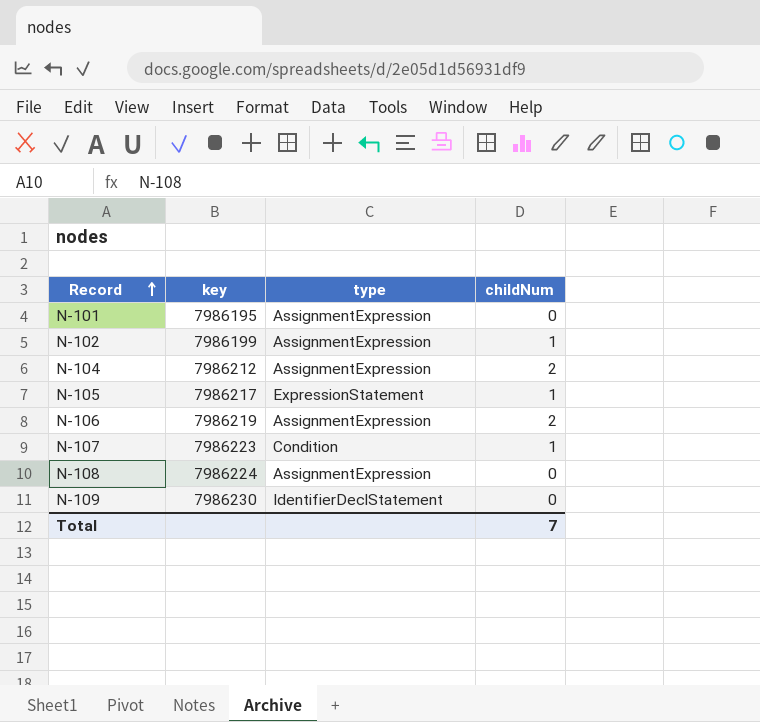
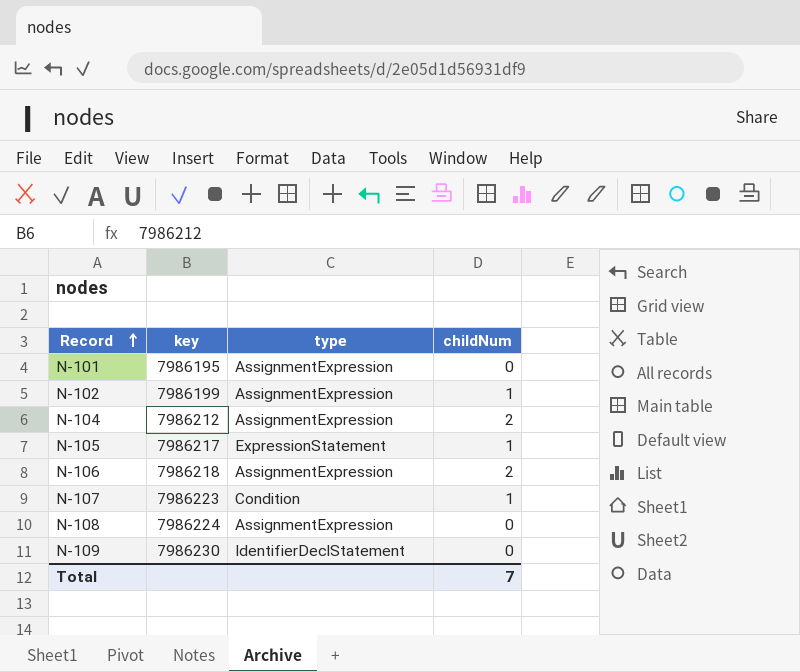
N-106 | key: 7986219 -> 7986218

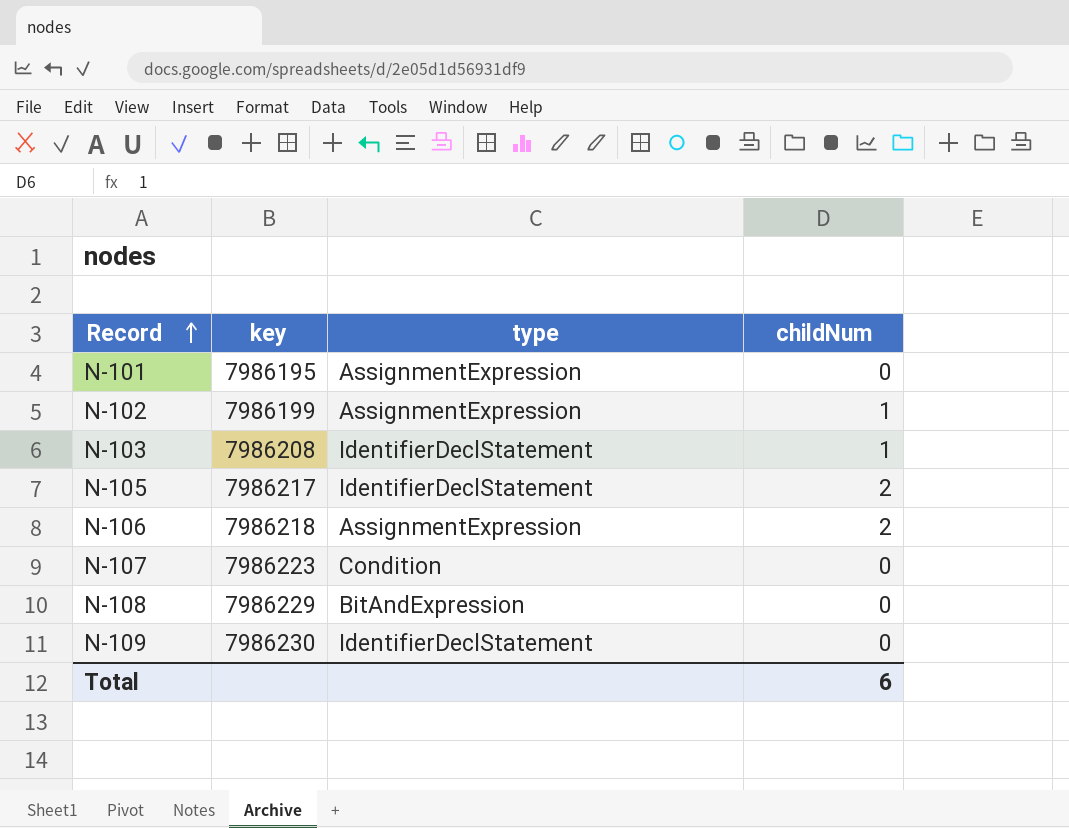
row N-104: 7986212 | AssignmentExpression | 2 -> none
row N-103: none -> 7986208 | IdentifierDeclStatement | 1
N-105 | type: ExpressionStatement -> IdentifierDeclStatement
N-105 | childNum: 1 -> 2
N-107 | childNum: 1 -> 0
N-108 | key: 7986224 -> 7986229
N-108 | type: AssignmentExpression -> BitAndExpression
Total | childNum: 7 -> 6

